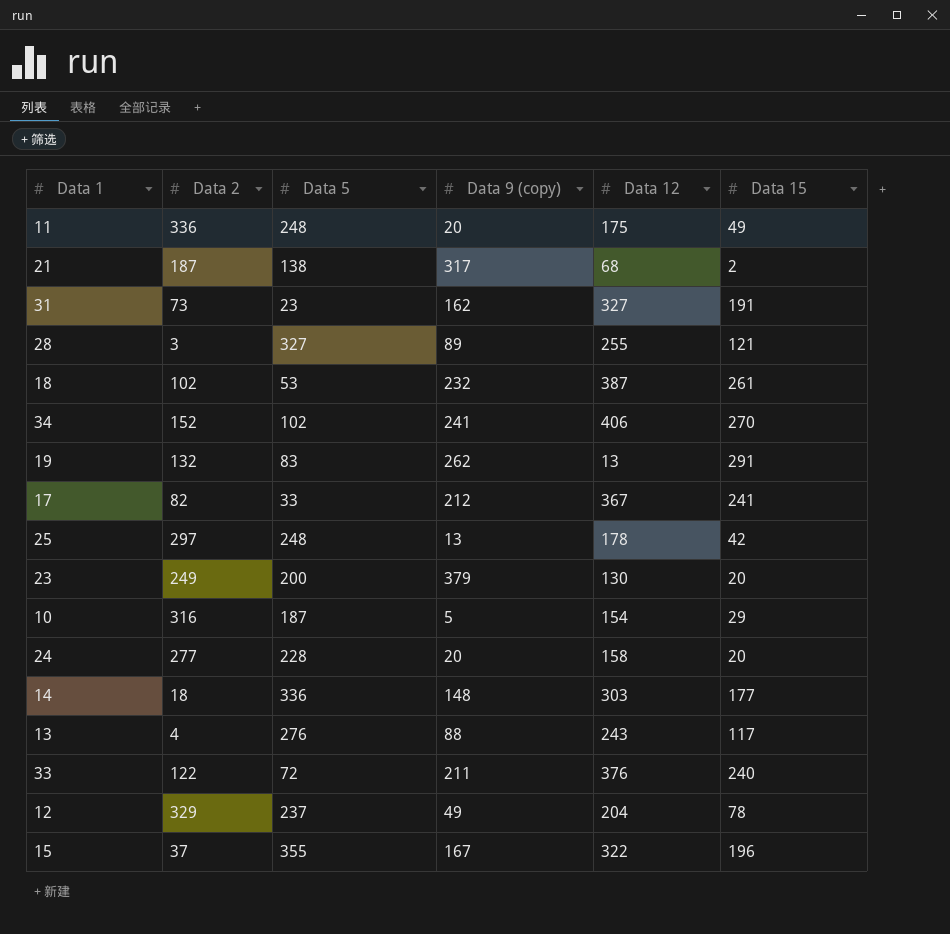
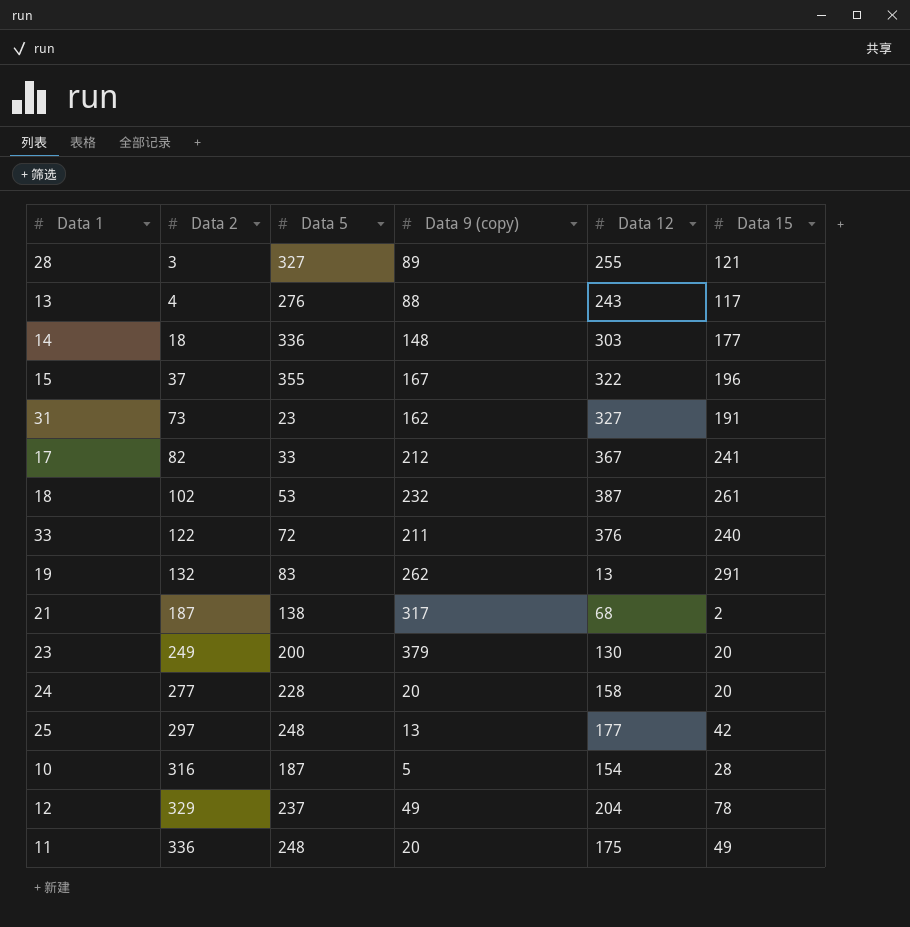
row order: none -> Data 2 ascending
row 34: 152 | 102 | 241 | 406 | 270 -> none
25 | Data 12: 178 -> 177
10 | Data 15: 29 -> 28

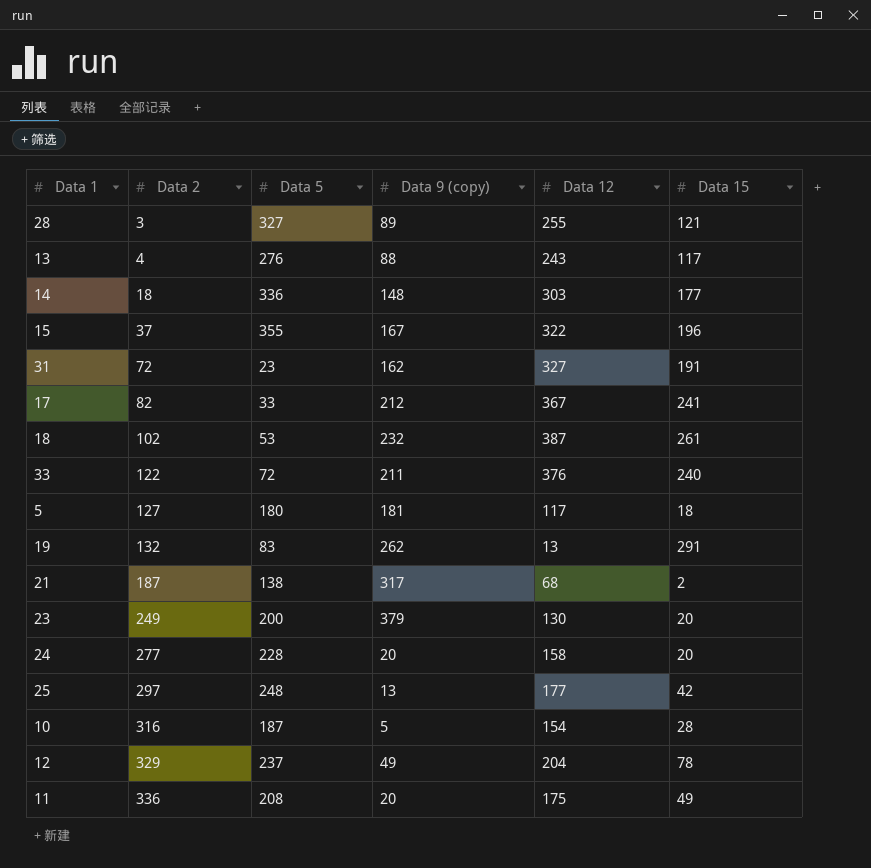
31 | Data 2: 73 -> 72
row 5: none -> 127 | 180 | 181 | 117 | 18
11 | Data 5: 248 -> 208

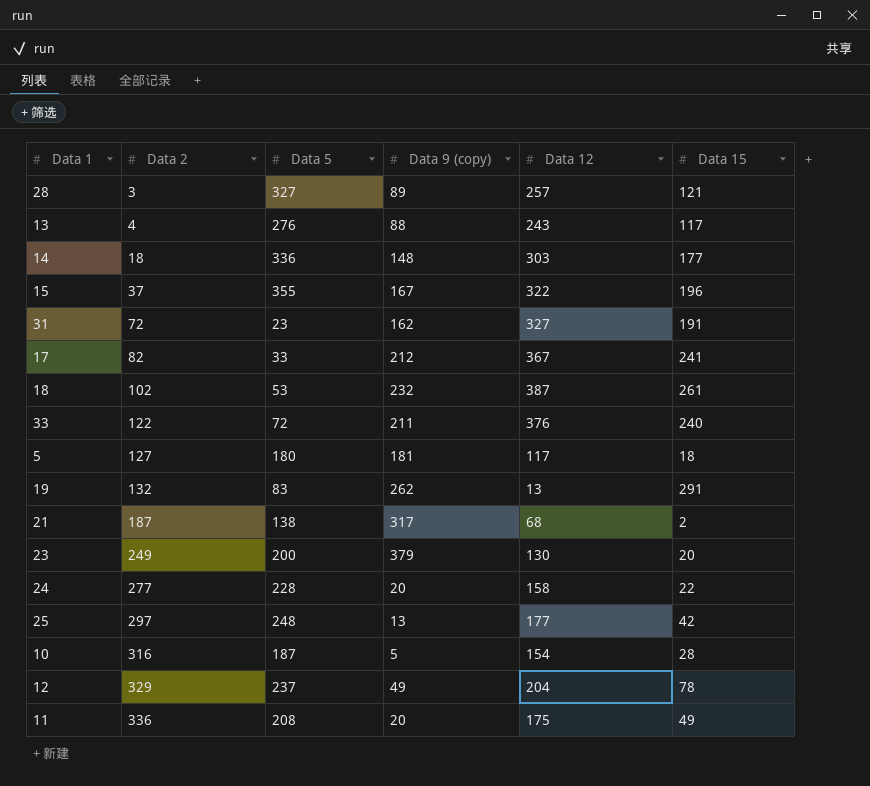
28 | Data 12: 255 -> 257
24 | Data 15: 20 -> 22

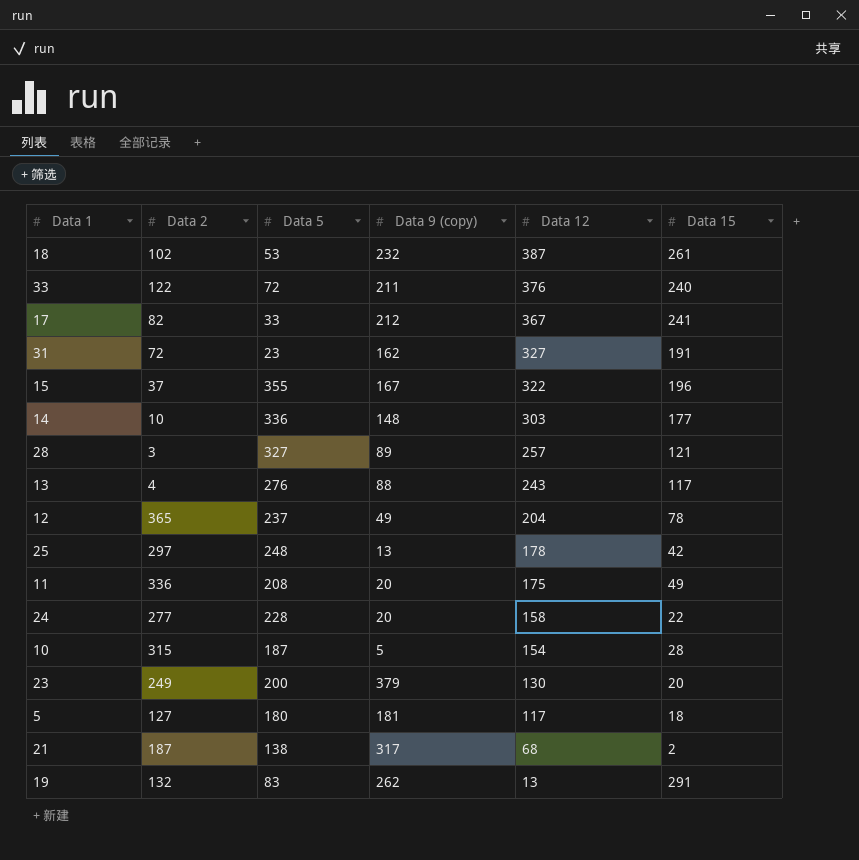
row order: Data 2 ascending -> Data 12 descending
14 | Data 2: 18 -> 10
12 | Data 2: 329 -> 365
25 | Data 12: 177 -> 178
10 | Data 2: 316 -> 315

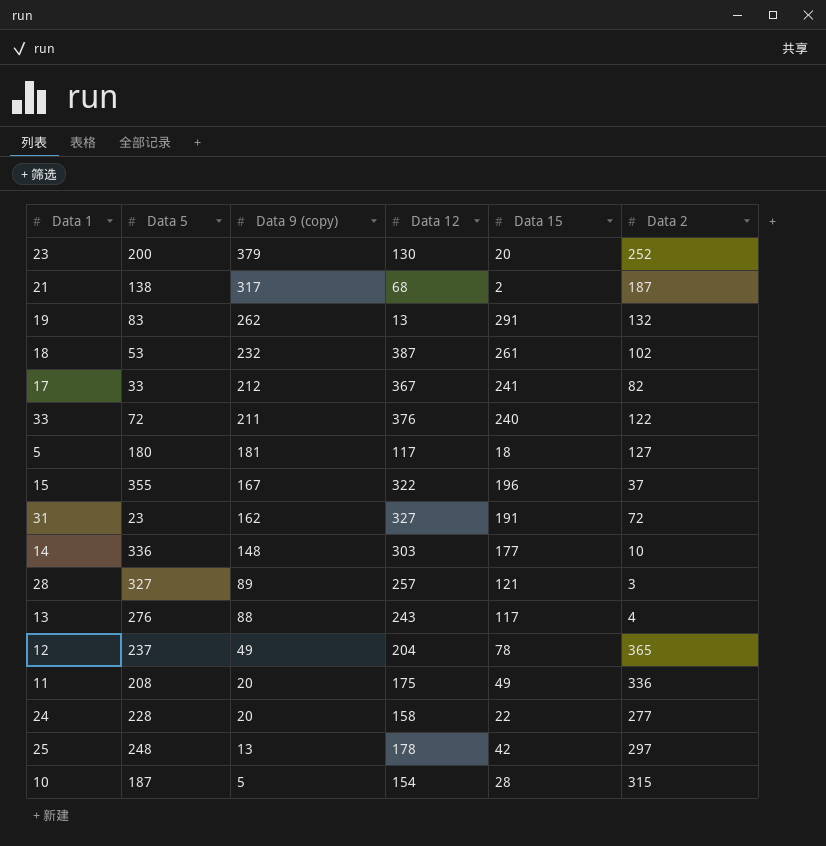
row order: Data 12 descending -> Data 9 (copy) descending
column Data 2 | position: 2 -> 6
23 | Data 2: 249 -> 252

